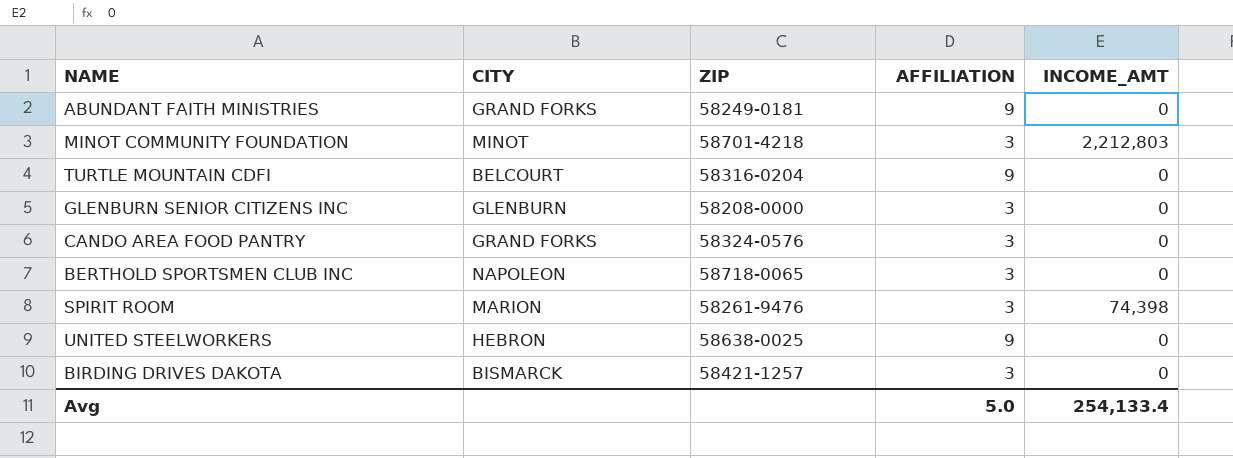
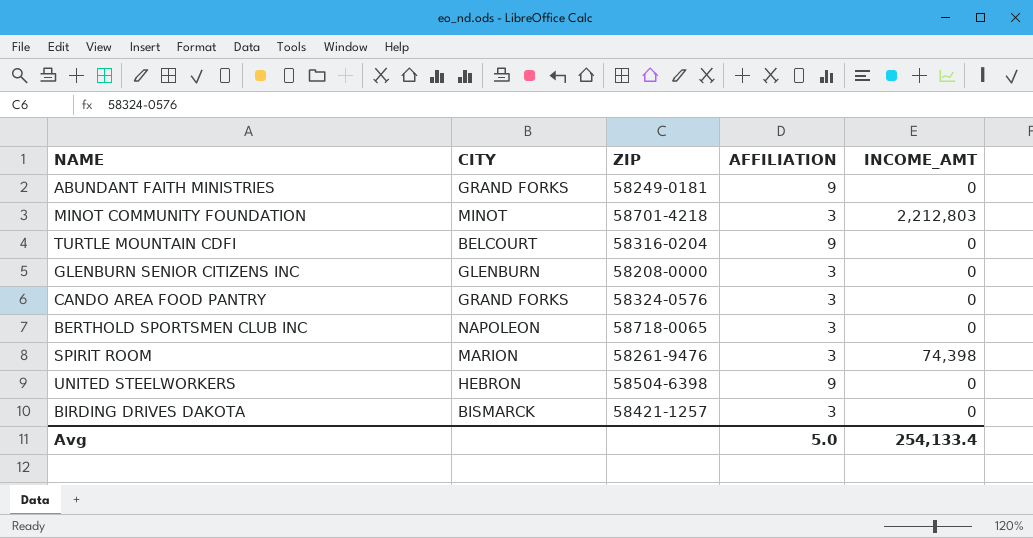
UNITED STEELWORKERS | ZIP: 58638-0025 -> 58504-6398

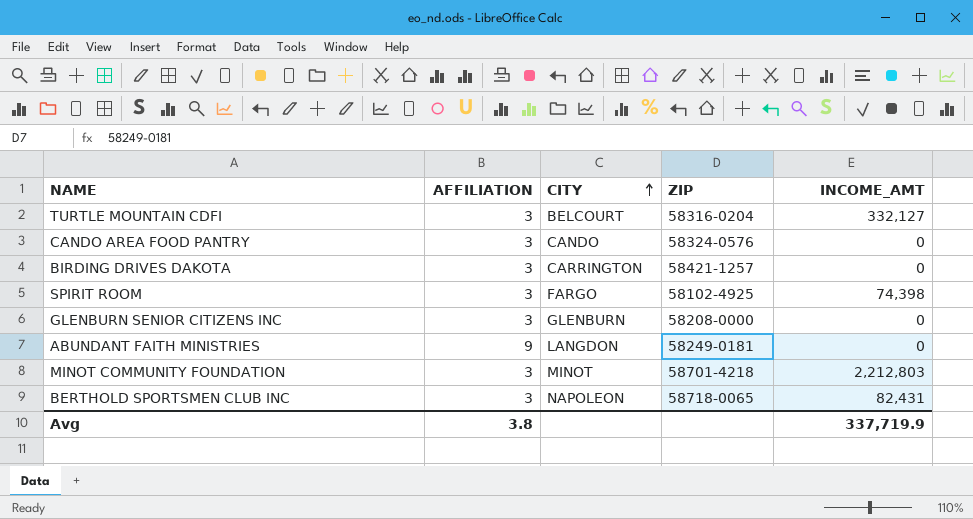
row order: none -> CITY ascending
column AFFILIATION | position: 4 -> 2
row UNITED STEELWORKERS: HEBRON | 58504-6398 | 9 | 0 -> none
TURTLE MOUNTAIN CDFI | AFFILIATION: 9 -> 3
TURTLE MOUNTAIN CDFI | INCOME_AMT: 0 -> 332,127
CANDO AREA FOOD PANTRY | CITY: GRAND FORKS -> CANDO
BIRDING DRIVES DAKOTA | CITY: BISMARCK -> CARRINGTON
SPIRIT ROOM | CITY: MARION -> FARGO
SPIRIT ROOM | ZIP: 58261-9476 -> 58102-4925
ABUNDANT FAITH MINISTRIES | CITY: GRAND FORKS -> LANGDON
BERTHOLD SPORTSMEN CLUB INC | INCOME_AMT: 0 -> 82,431
Avg | AFFILIATION: 5.0 -> 3.8
Avg | INCOME_AMT: 254,133.4 -> 337,719.9

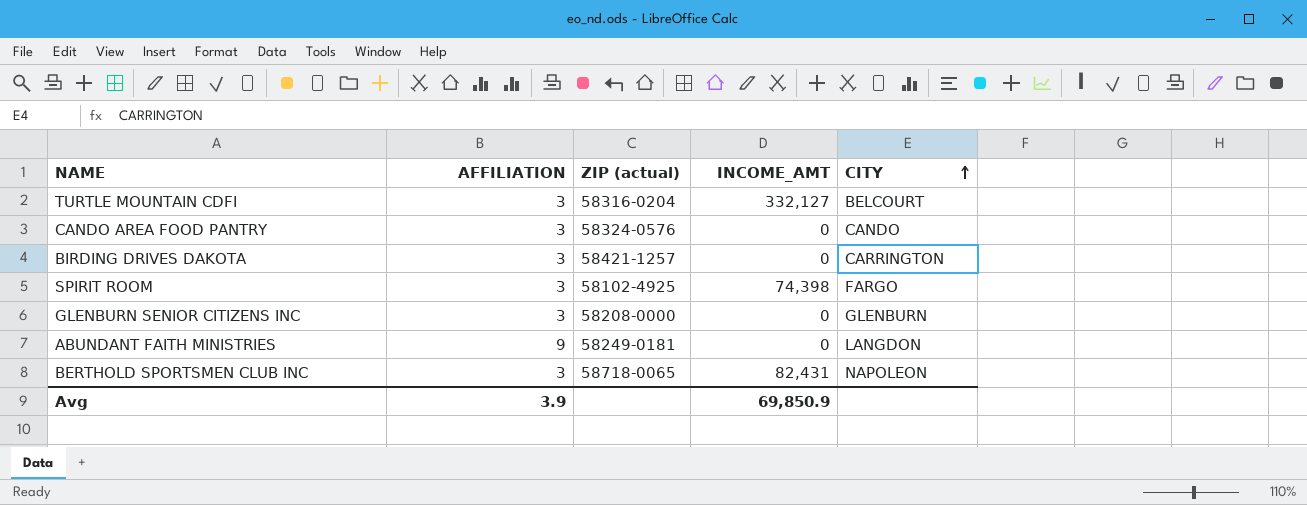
column name: ZIP -> ZIP (actual)
column CITY | position: 3 -> 5
row MINOT COMMUNITY FOUNDATION: 3 | MINOT | 58701-4218 | 2,212,803 -> none
Avg | AFFILIATION: 3.8 -> 3.9
Avg | INCOME_AMT: 337,719.9 -> 69,850.9

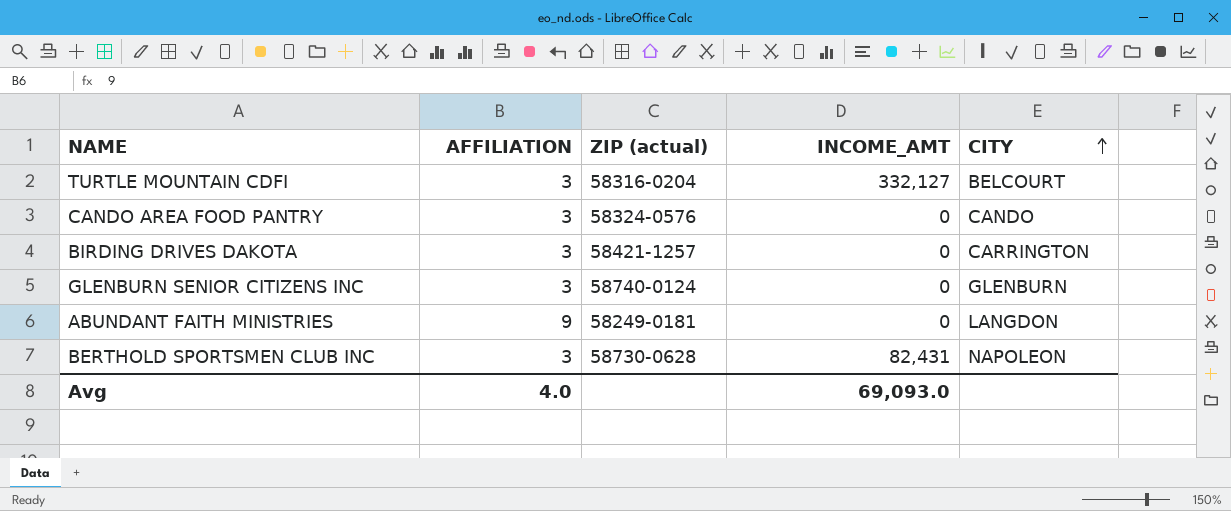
row SPIRIT ROOM: 3 | 58102-4925 | 74,398 | FARGO -> none
GLENBURN SENIOR CITIZENS INC | ZIP (actual): 58208-0000 -> 58740-0124
BERTHOLD SPORTSMEN CLUB INC | ZIP (actual): 58718-0065 -> 58730-0628
Avg | AFFILIATION: 3.9 -> 4.0
Avg | INCOME_AMT: 69,850.9 -> 69,093.0

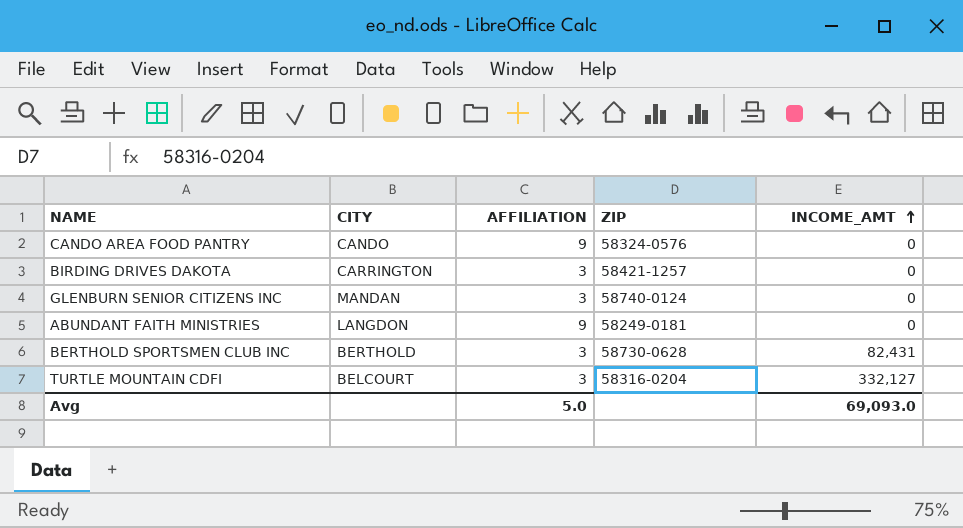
row order: CITY ascending -> INCOME_AMT ascending
column CITY | position: 5 -> 2
column name: ZIP (actual) -> ZIP
CANDO AREA FOOD PANTRY | AFFILIATION: 3 -> 9
GLENBURN SENIOR CITIZENS INC | CITY: GLENBURN -> MANDAN
BERTHOLD SPORTSMEN CLUB INC | CITY: NAPOLEON -> BERTHOLD
Avg | AFFILIATION: 4.0 -> 5.0

